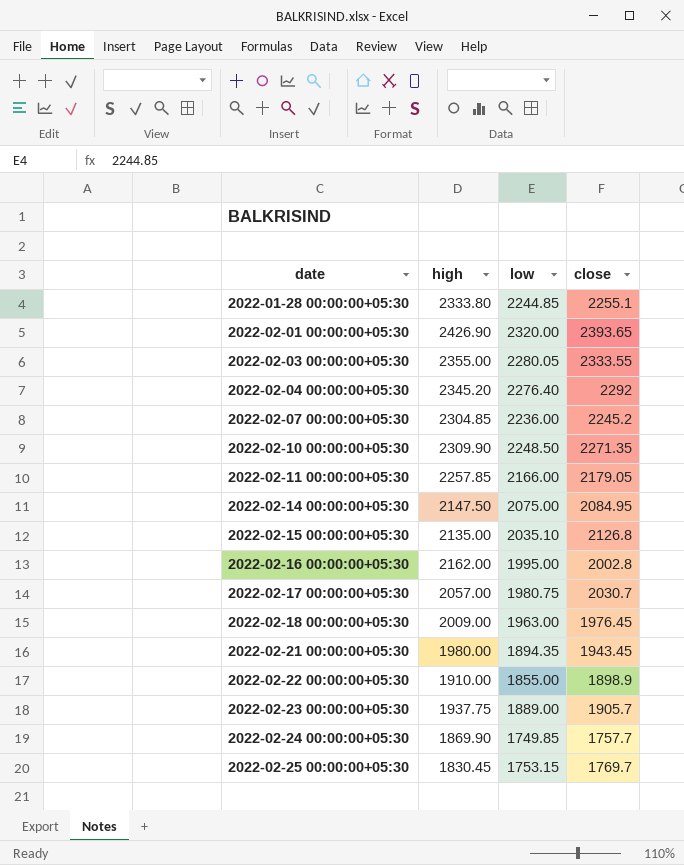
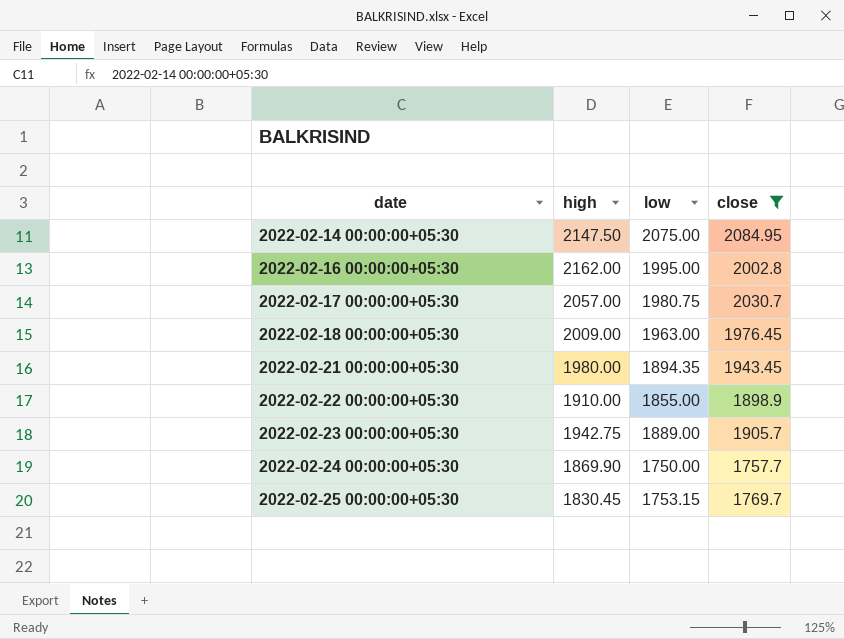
filter: none -> close <= 2084.95
2022-02-23 00:00:00+05:30 | high: 1937.75 -> 1942.75
2022-02-24 00:00:00+05:30 | low: 1749.85 -> 1750.00

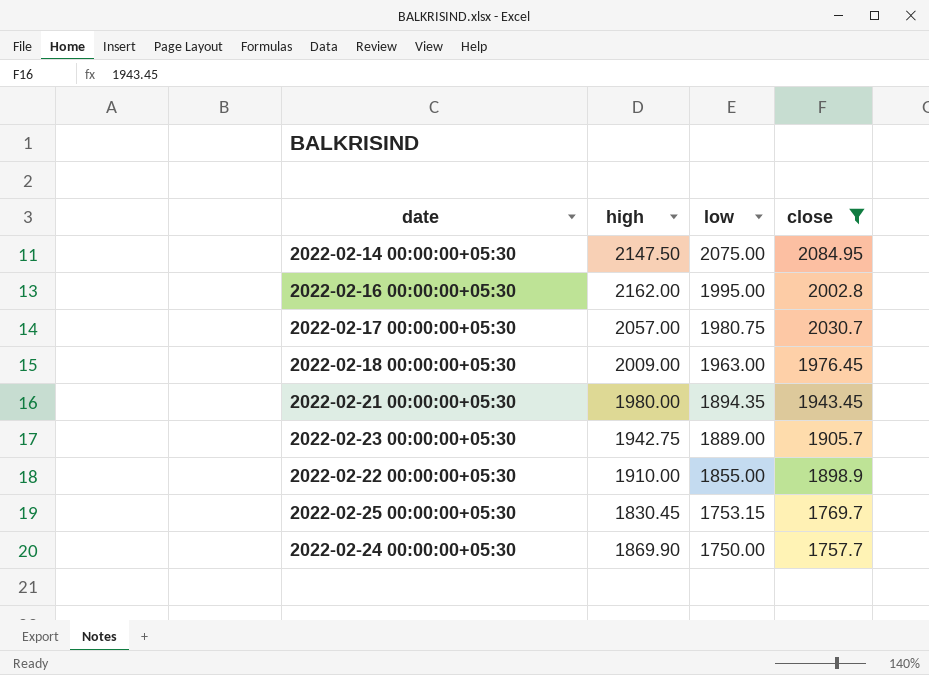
row order: date ascending -> low descending

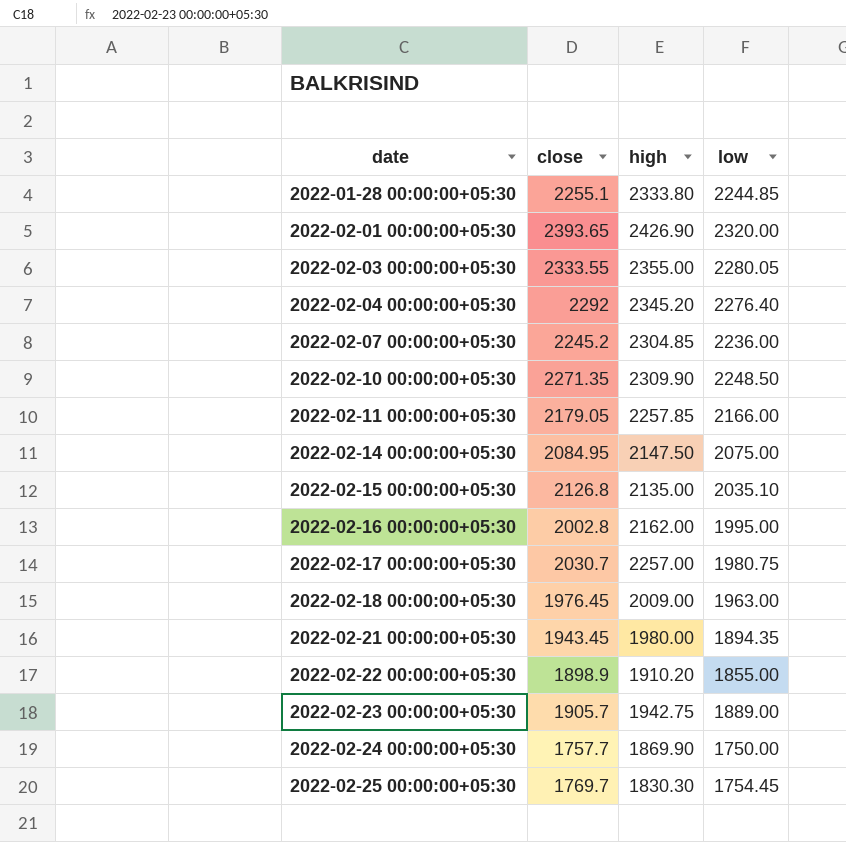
filter: close <= 2084.95 -> none
row order: low descending -> date ascending
column close | position: 4 -> 2
2022-02-17 00:00:00+05:30 | high: 2057.00 -> 2257.00
2022-02-22 00:00:00+05:30 | high: 1910.00 -> 1910.20
2022-02-25 00:00:00+05:30 | high: 1830.45 -> 1830.30
2022-02-25 00:00:00+05:30 | low: 1753.15 -> 1754.45

